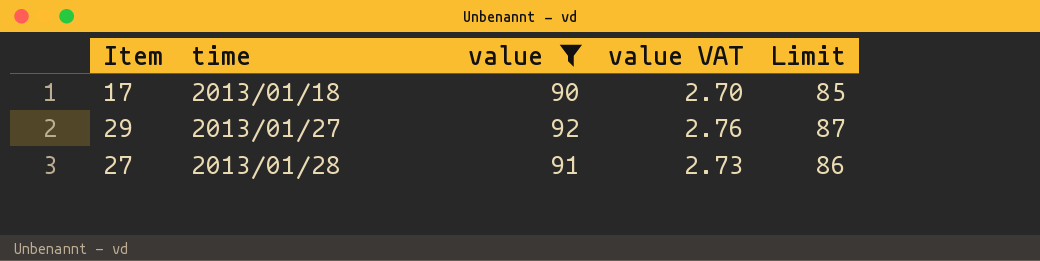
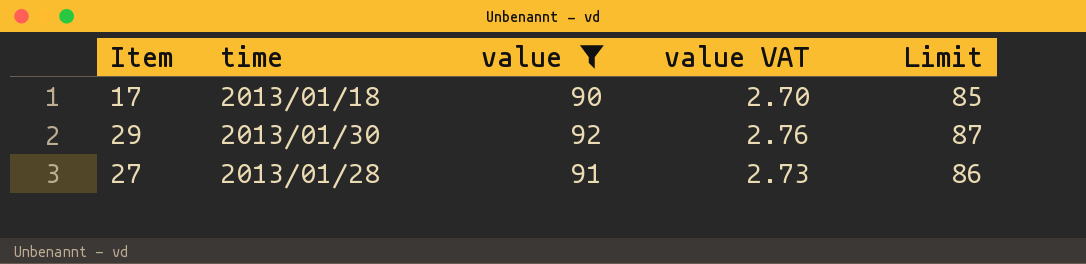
29 | time: 2013/01/27 -> 2013/01/30

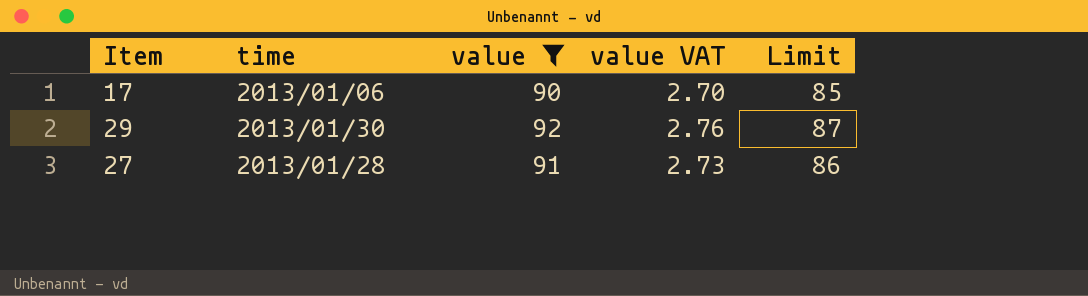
17 | time: 2013/01/18 -> 2013/01/06

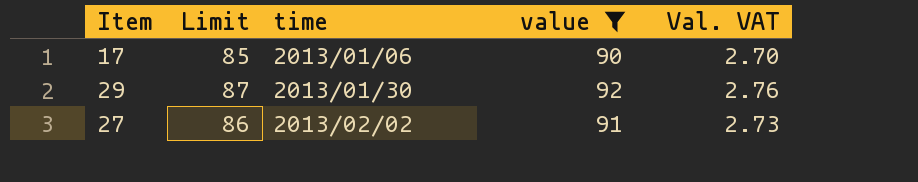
column Limit | position: 5 -> 2
column name: value VAT -> Val. VAT
27 | time: 2013/01/28 -> 2013/02/02

